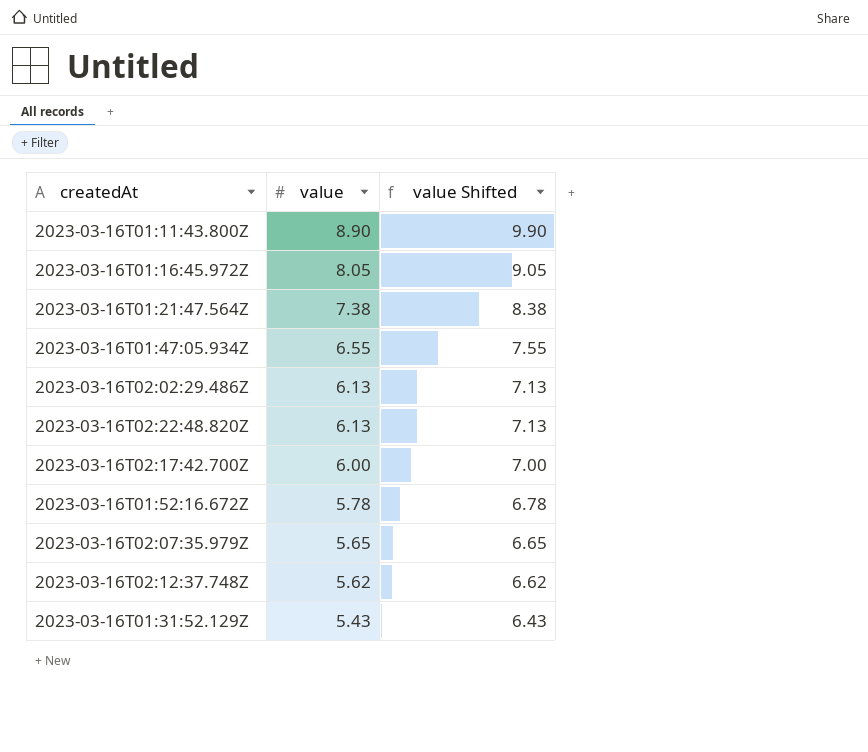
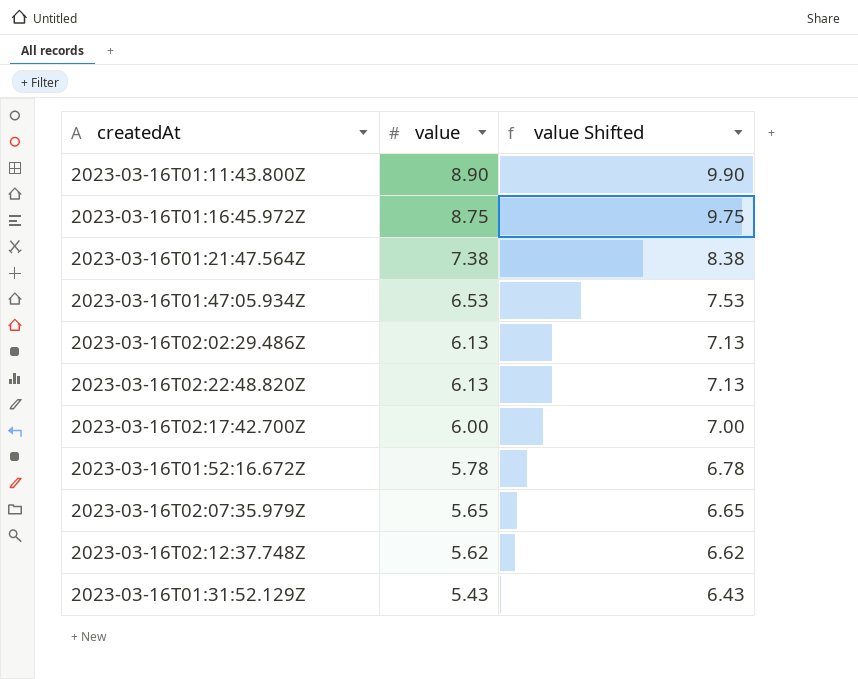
2023-03-16T01:16:45.972Z | value: 8.05 -> 8.75
2023-03-16T01:16:45.972Z | value Shifted: 9.05 -> 9.75
2023-03-16T01:47:05.934Z | value: 6.55 -> 6.53
2023-03-16T01:47:05.934Z | value Shifted: 7.55 -> 7.53

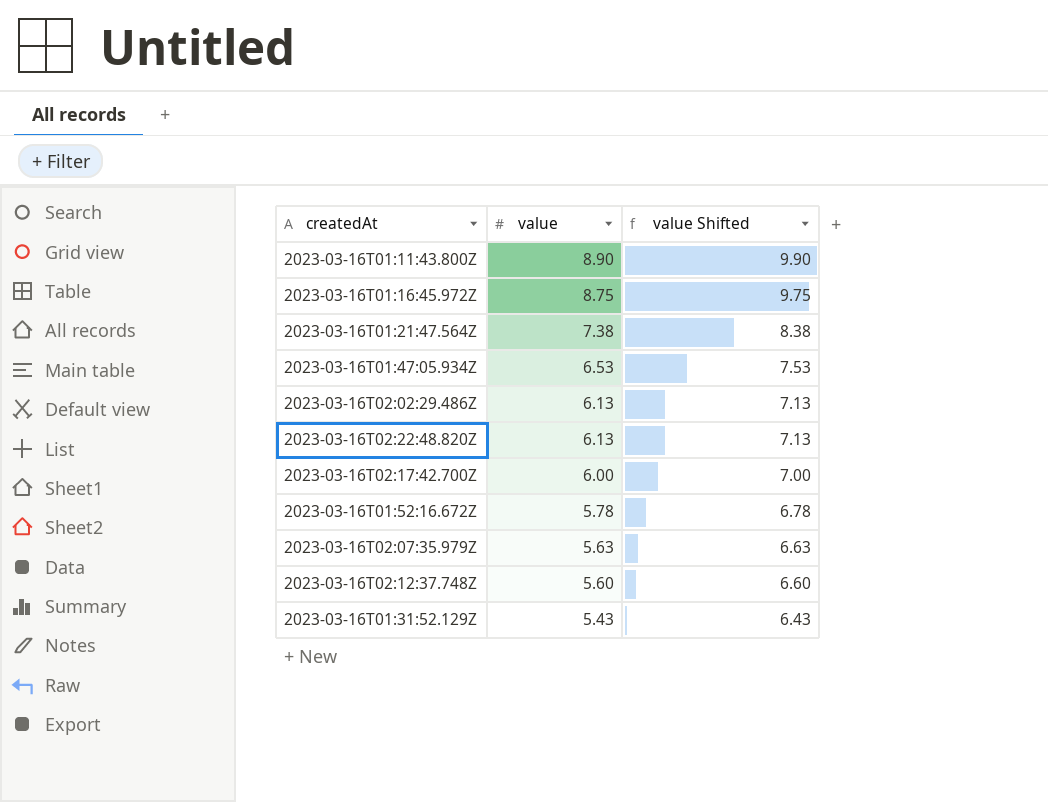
2023-03-16T02:07:35.979Z | value: 5.65 -> 5.63
2023-03-16T02:07:35.979Z | value Shifted: 6.65 -> 6.63
2023-03-16T02:12:37.748Z | value: 5.62 -> 5.60
2023-03-16T02:12:37.748Z | value Shifted: 6.62 -> 6.60

